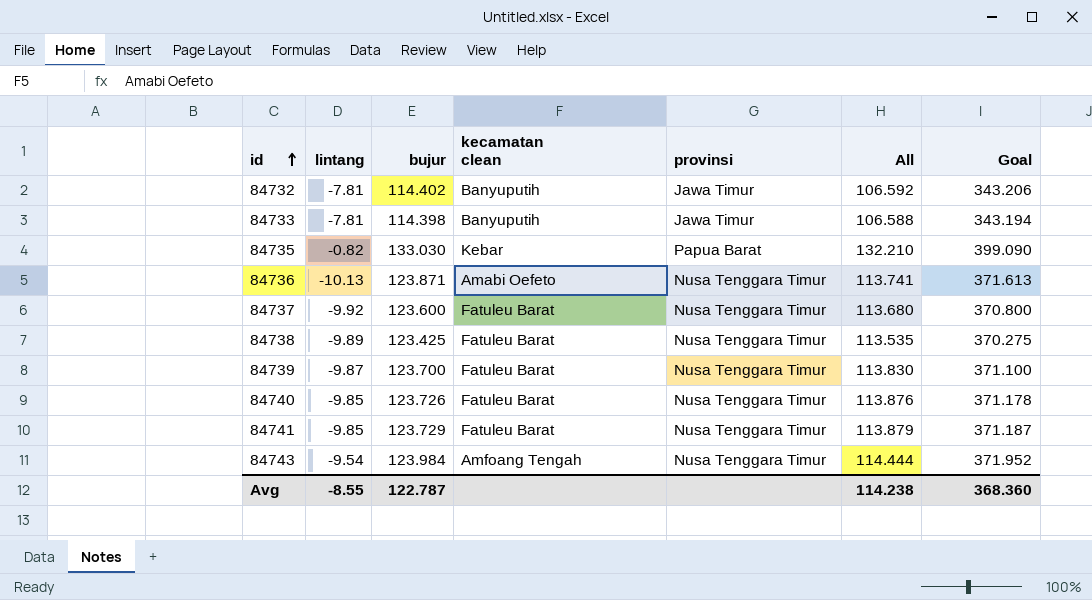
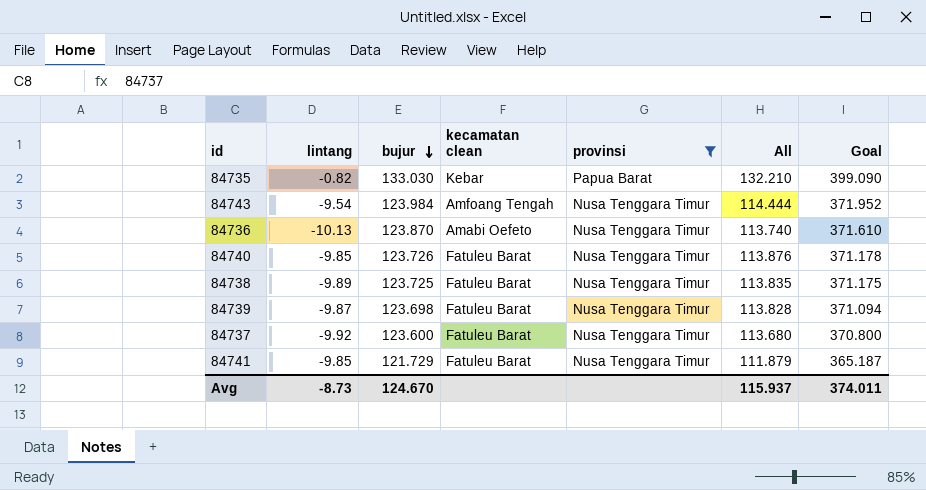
filter: none -> provinsi != Jawa Timur
row order: id ascending -> bujur descending
84736 | bujur: 123.871 -> 123.870
84736 | All: 113.741 -> 113.740
84736 | Goal: 371.613 -> 371.610
84738 | bujur: 123.425 -> 123.725
84738 | All: 113.535 -> 113.835
84738 | Goal: 370.275 -> 371.175
84739 | bujur: 123.700 -> 123.698
84739 | All: 113.830 -> 113.828
84739 | Goal: 371.100 -> 371.094
84741 | bujur: 123.729 -> 121.729
84741 | All: 113.879 -> 111.879
84741 | Goal: 371.187 -> 365.187
Avg | lintang: -8.55 -> -8.73
Avg | bujur: 122.787 -> 124.670
Avg | All: 114.238 -> 115.937
Avg | Goal: 368.360 -> 374.011

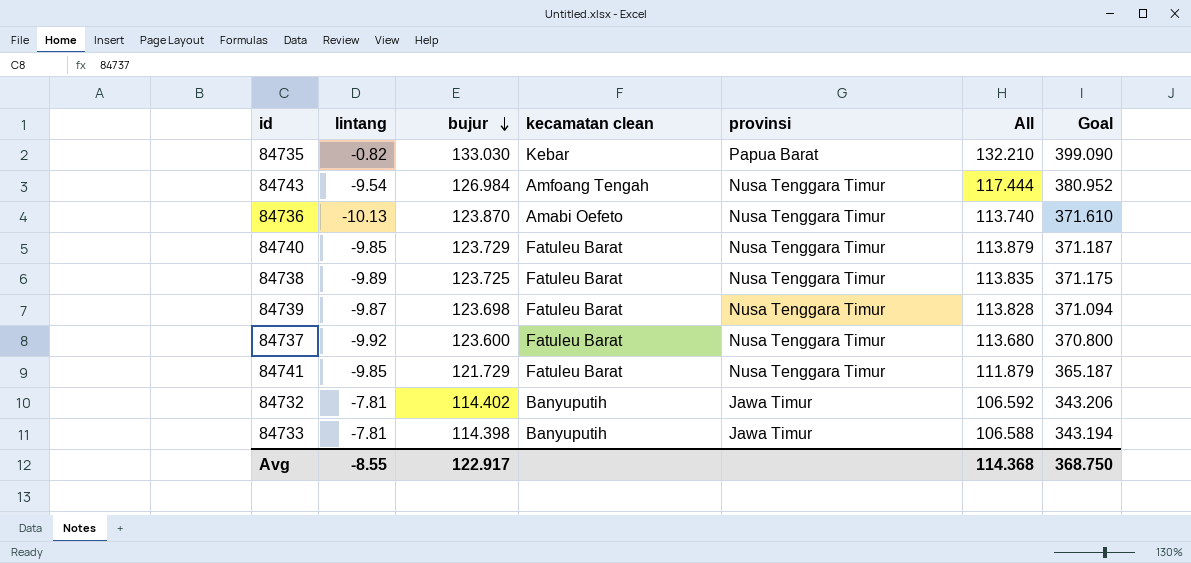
filter: provinsi != Jawa Timur -> none
84743 | bujur: 123.984 -> 126.984
84743 | All: 114.444 -> 117.444
84743 | Goal: 371.952 -> 380.952
84740 | bujur: 123.726 -> 123.729
84740 | All: 113.876 -> 113.879
84740 | Goal: 371.178 -> 371.187
Avg | lintang: -8.73 -> -8.55
Avg | bujur: 124.670 -> 122.917
Avg | All: 115.937 -> 114.368
Avg | Goal: 374.011 -> 368.750

